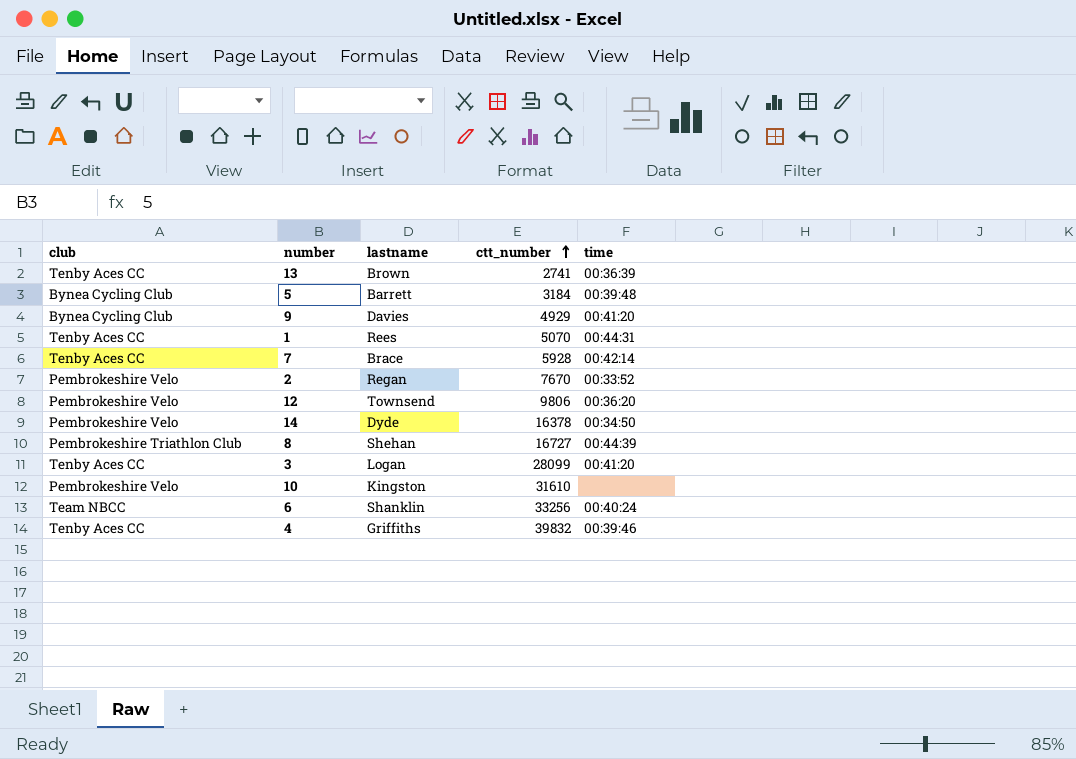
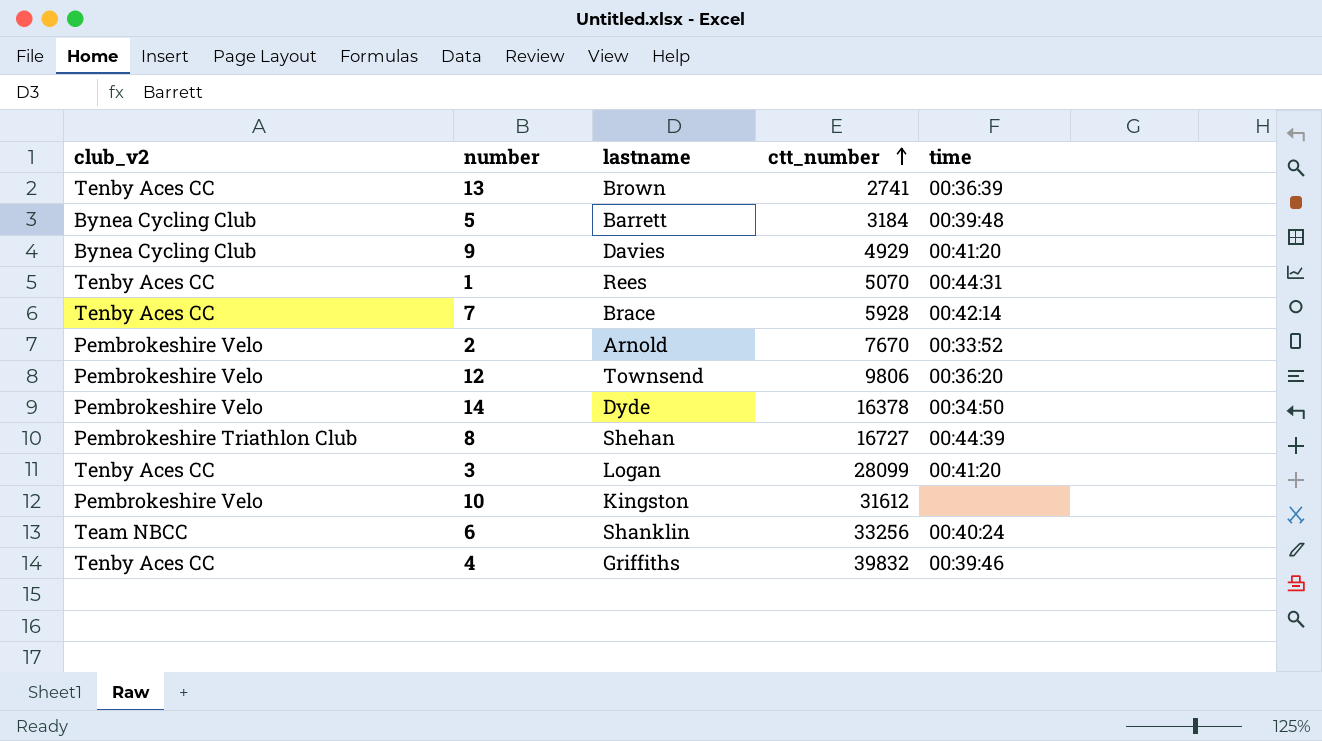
column name: club -> club_v2
2 | lastname: Regan -> Arnold
10 | ctt_number: 31610 -> 31612

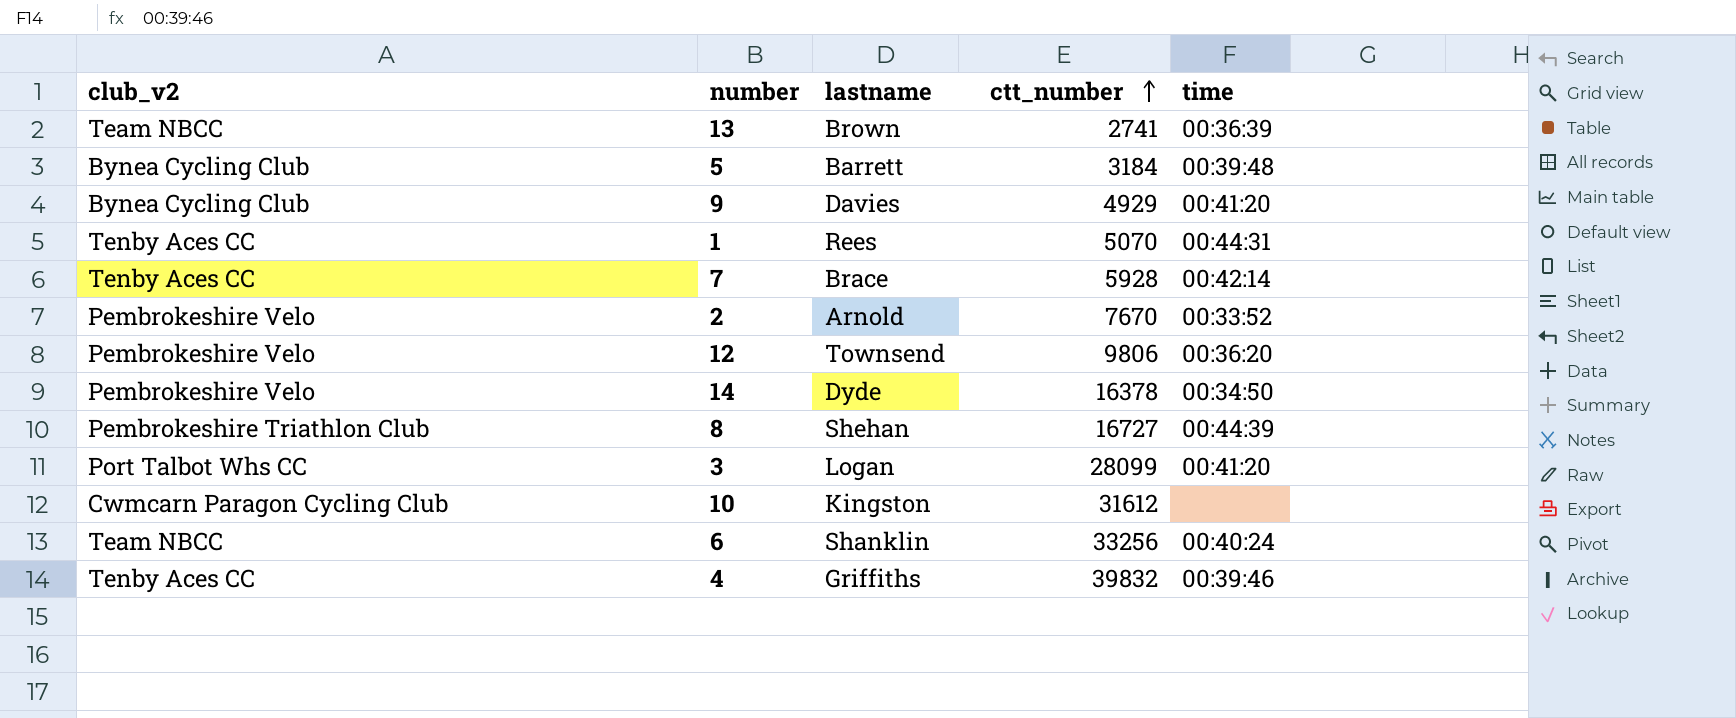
13 | club_v2: Tenby Aces CC -> Team NBCC
3 | club_v2: Tenby Aces CC -> Port Talbot Whs CC
10 | club_v2: Pembrokeshire Velo -> Cwmcarn Paragon Cycling Club

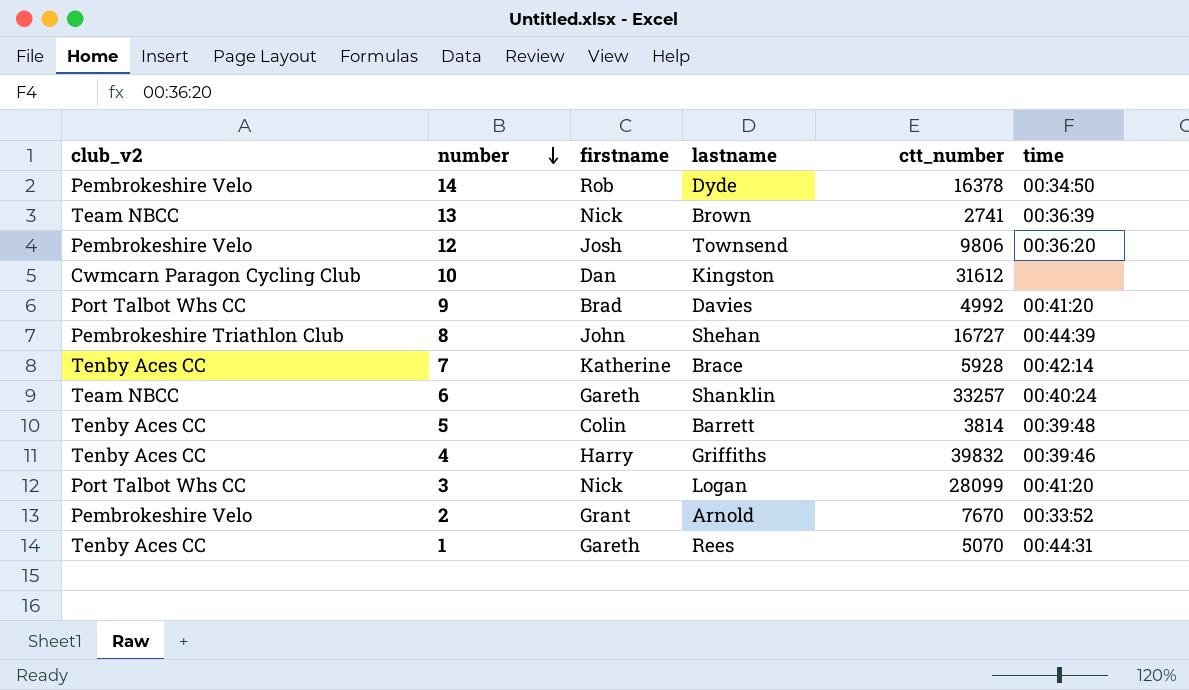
row order: ctt_number ascending -> number descending
column firstname | position: none -> 3
9 | club_v2: Bynea Cycling Club -> Port Talbot Whs CC
9 | ctt_number: 4929 -> 4992
6 | ctt_number: 33256 -> 33257
5 | club_v2: Bynea Cycling Club -> Tenby Aces CC
5 | ctt_number: 3184 -> 3814

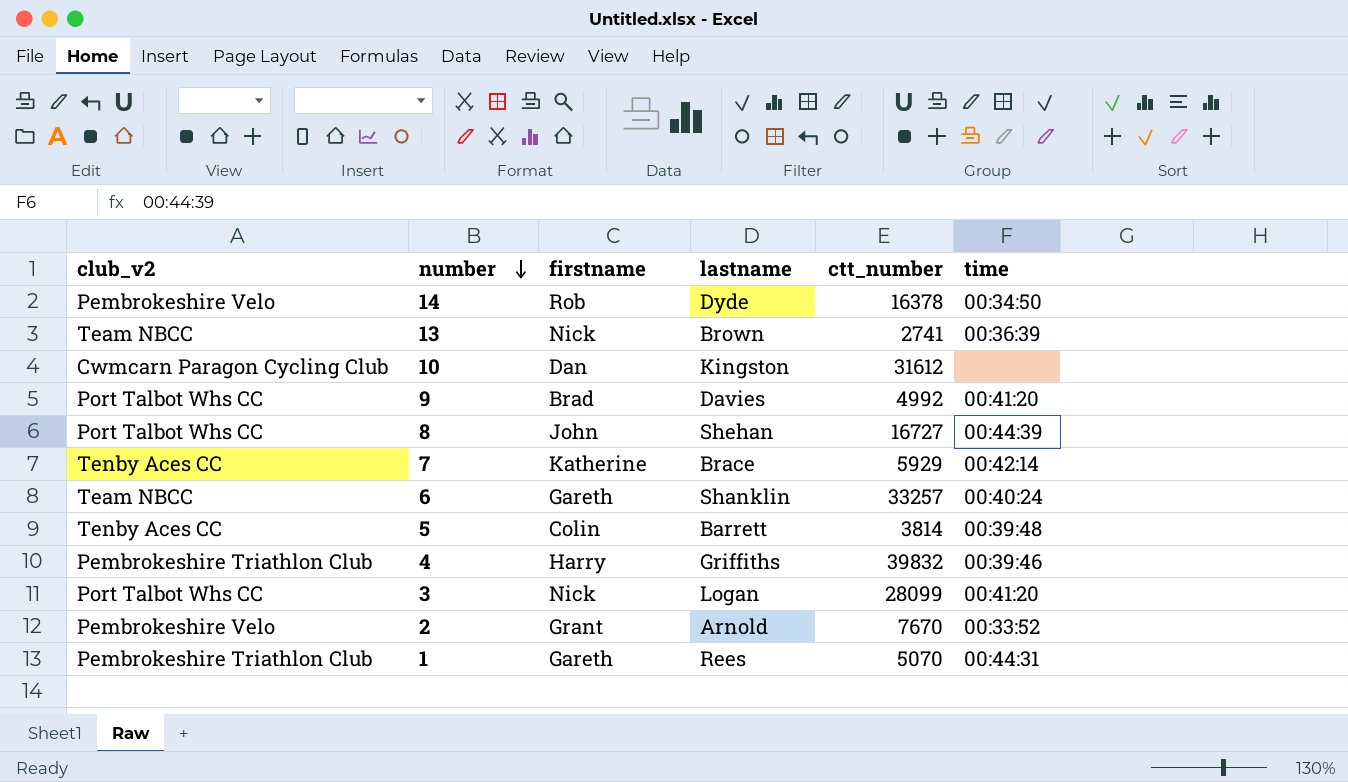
row 12: Pembrokeshire Velo | Josh | Townsend | 9806 | 00:36:20 -> none
8 | club_v2: Pembrokeshire Triathlon Club -> Port Talbot Whs CC
7 | ctt_number: 5928 -> 5929
4 | club_v2: Tenby Aces CC -> Pembrokeshire Triathlon Club
1 | club_v2: Tenby Aces CC -> Pembrokeshire Triathlon Club

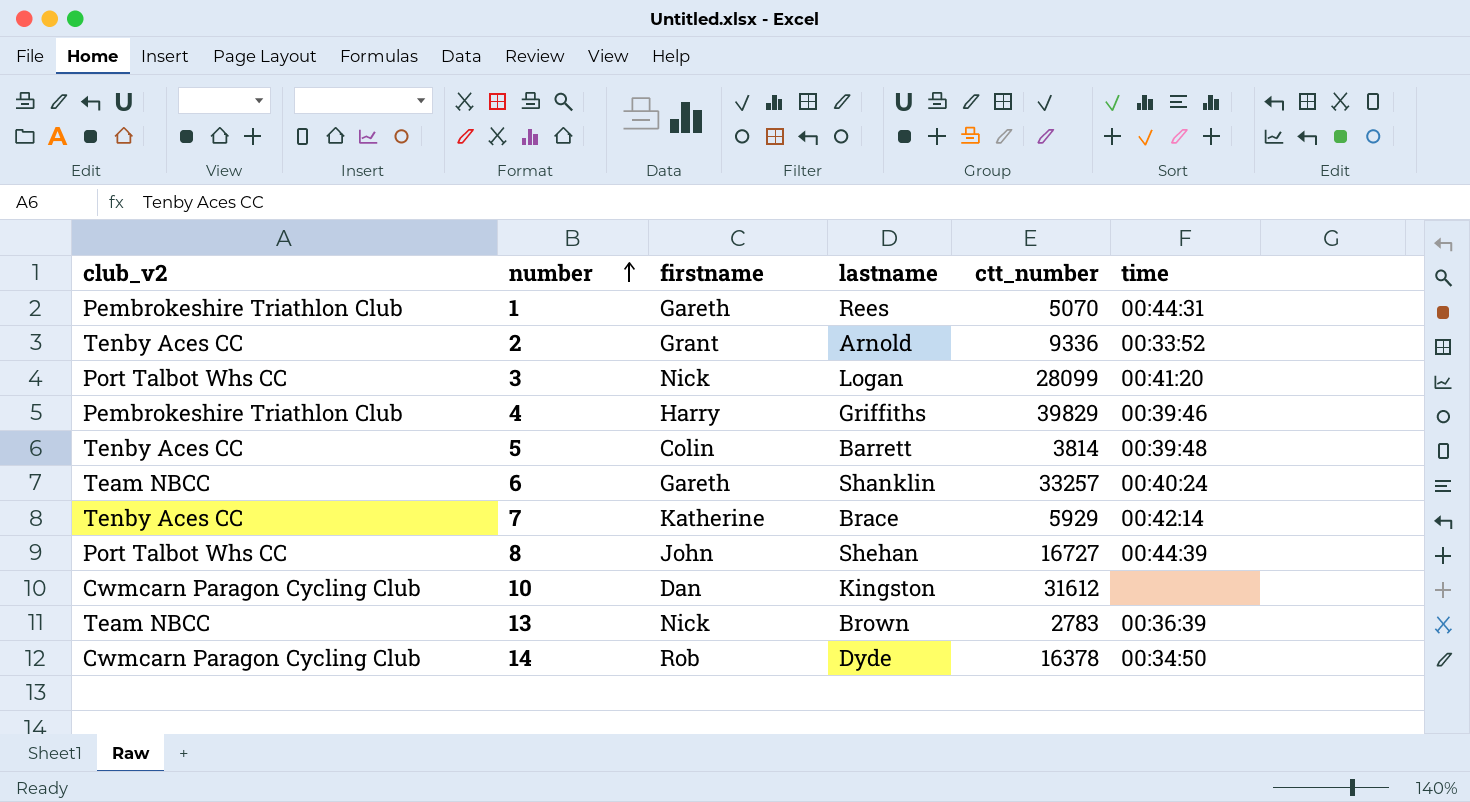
row order: number descending -> number ascending
row 9: Port Talbot Whs CC | Brad | Davies | 4992 | 00:41:20 -> none
2 | club_v2: Pembrokeshire Velo -> Tenby Aces CC
2 | ctt_number: 7670 -> 9336
4 | ctt_number: 39832 -> 39829
13 | ctt_number: 2741 -> 2783
14 | club_v2: Pembrokeshire Velo -> Cwmcarn Paragon Cycling Club

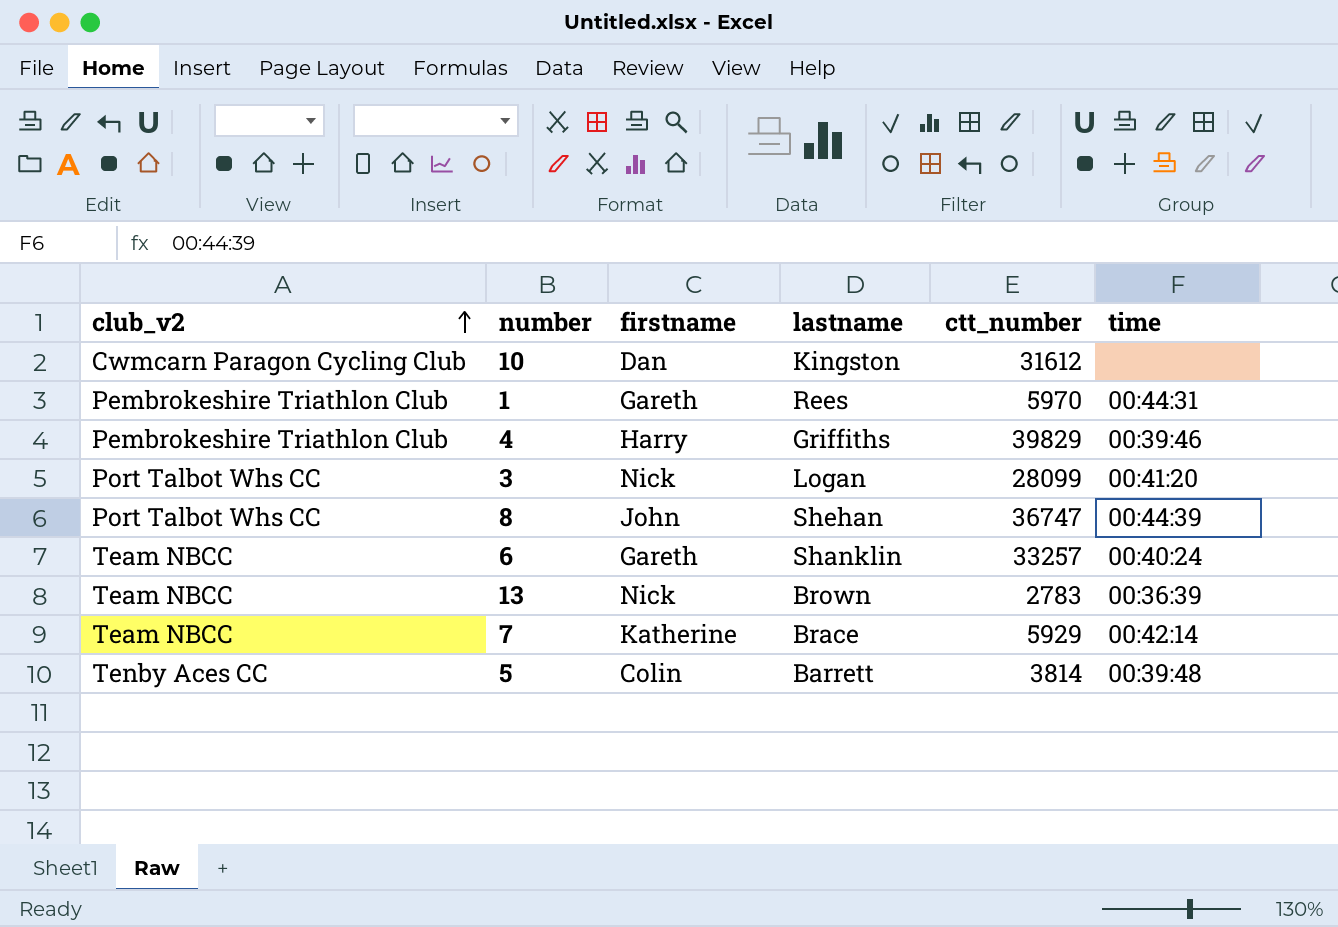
row order: number ascending -> club_v2 ascending
row 2: Tenby Aces CC | Grant | Arnold | 9336 | 00:33:52 -> none
row 14: Cwmcarn Paragon Cycling Club | Rob | Dyde | 16378 | 00:34:50 -> none
1 | ctt_number: 5070 -> 5970
8 | ctt_number: 16727 -> 36747
7 | club_v2: Tenby Aces CC -> Team NBCC

